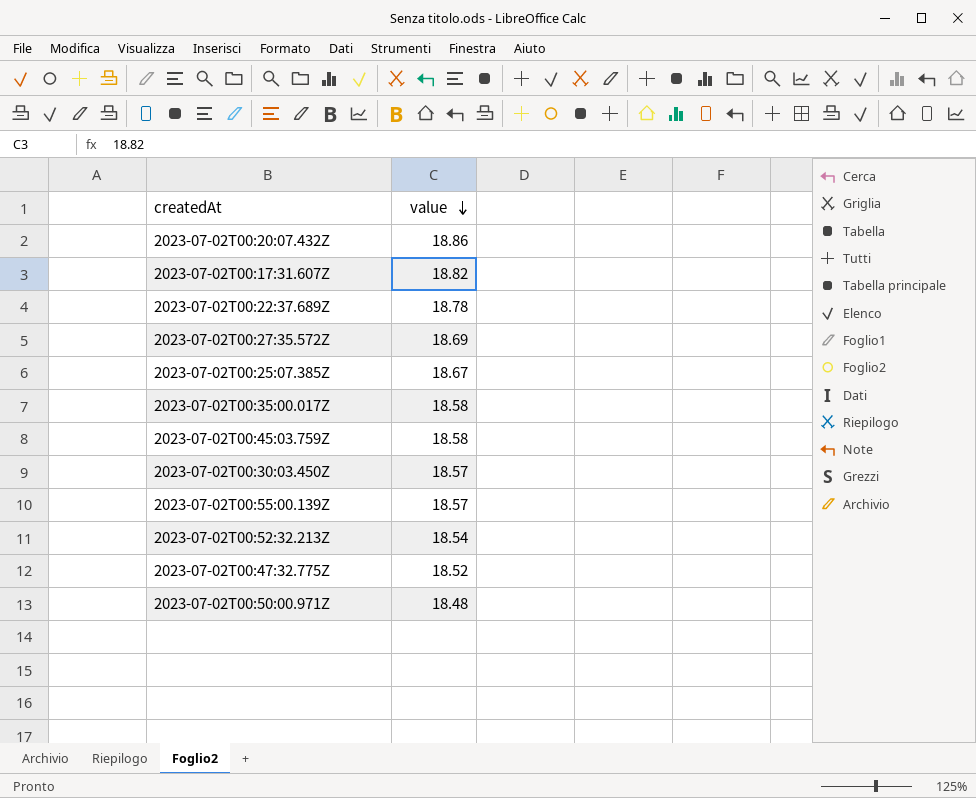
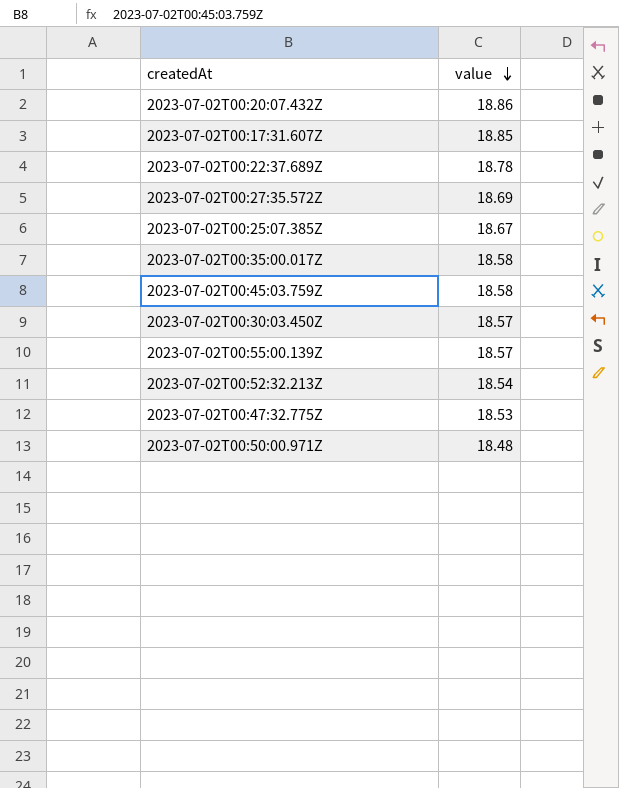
2023-07-02T00:17:31.607Z | value: 18.82 -> 18.85
2023-07-02T00:47:32.775Z | value: 18.52 -> 18.53

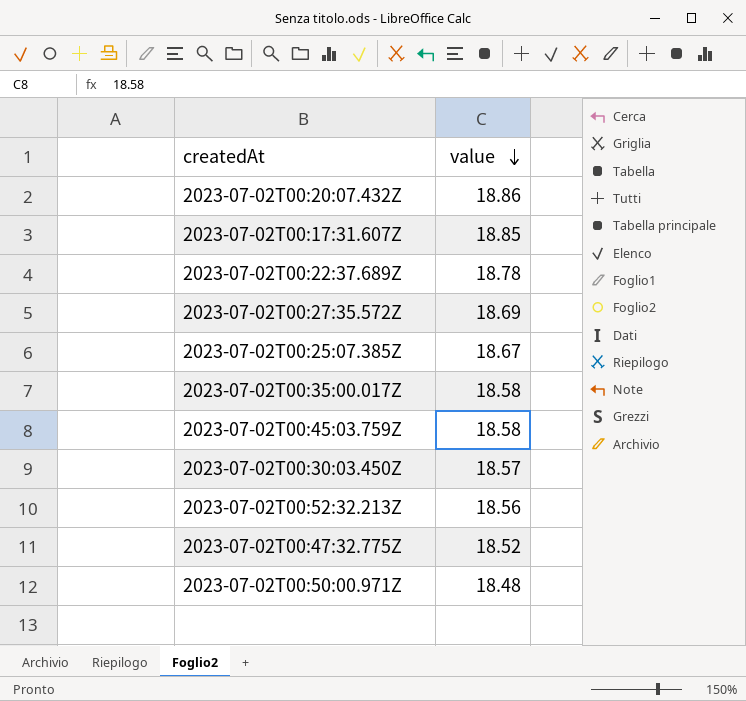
row 2023-07-02T00:55:00.139Z: 18.57 -> none
2023-07-02T00:52:32.213Z | value: 18.54 -> 18.56
2023-07-02T00:47:32.775Z | value: 18.53 -> 18.52

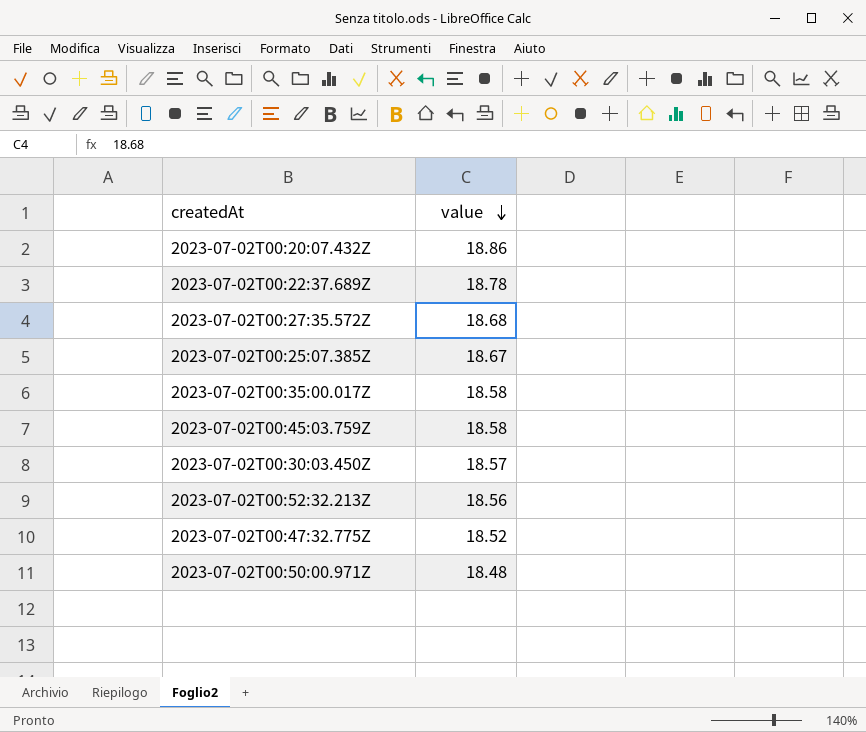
row 2023-07-02T00:17:31.607Z: 18.85 -> none
2023-07-02T00:27:35.572Z | value: 18.69 -> 18.68

